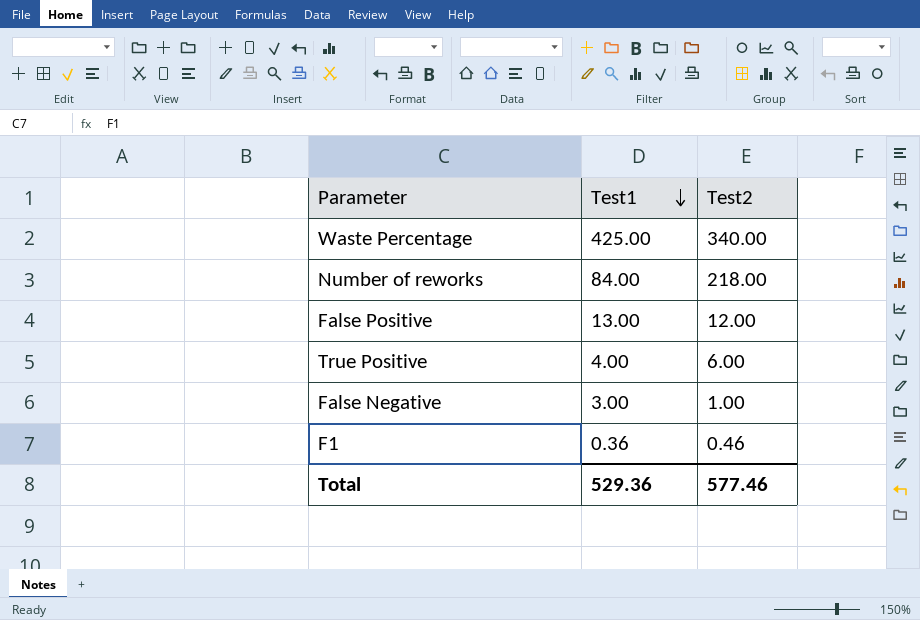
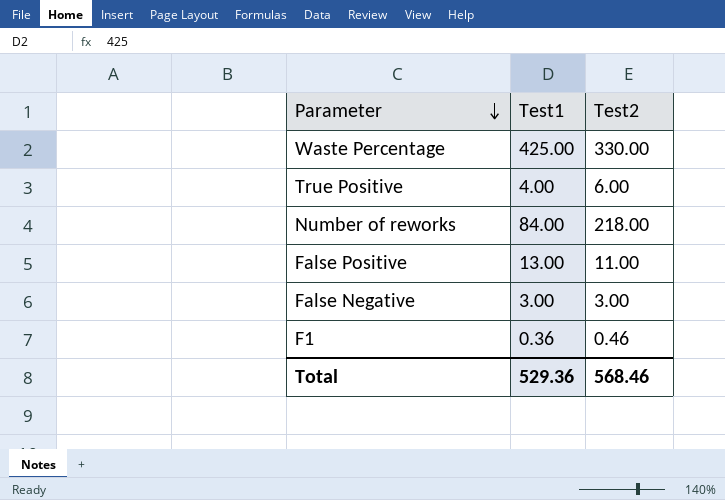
row order: Test1 descending -> Parameter descending
Waste Percentage | Test2: 340.00 -> 330.00
False Positive | Test2: 12.00 -> 11.00
False Negative | Test2: 1.00 -> 3.00
Total | Test2: 577.46 -> 568.46

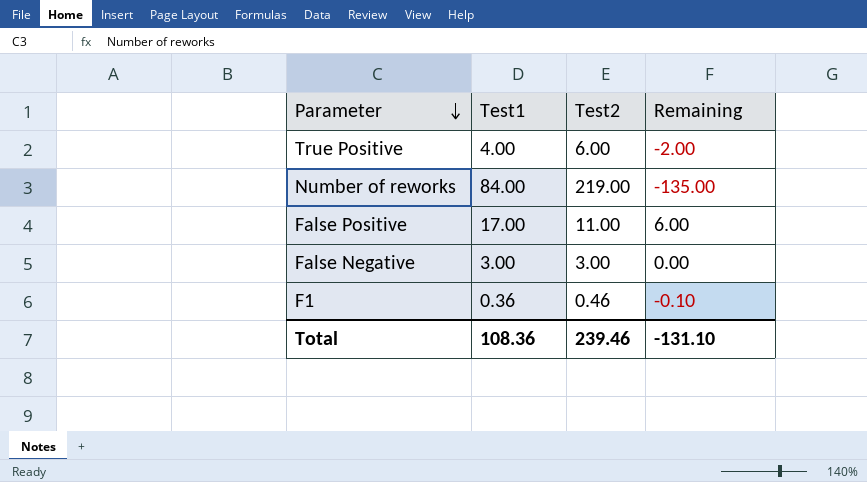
column Remaining | formula: none -> [Test1] - [Test2]
row Waste Percentage: 425.00 | 330.00 -> none
Number of reworks | Test2: 218.00 -> 219.00
False Positive | Test1: 13.00 -> 17.00
Total | Test1: 529.36 -> 108.36
Total | Test2: 568.46 -> 239.46

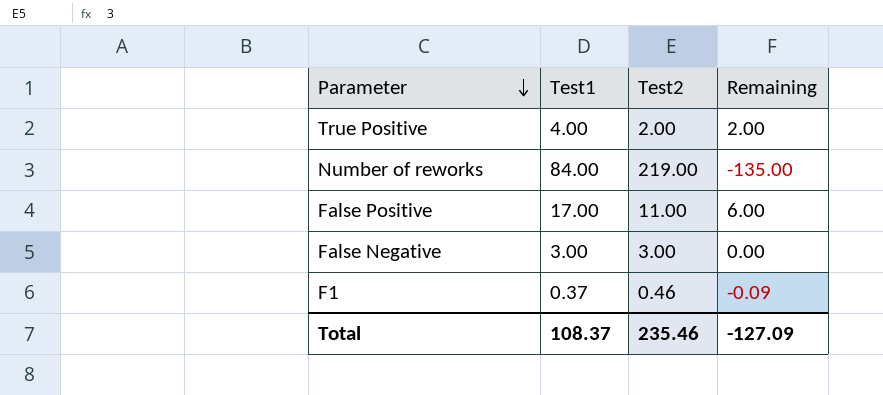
True Positive | Test2: 6.00 -> 2.00
True Positive | Remaining: -2.00 -> 2.00
F1 | Test1: 0.36 -> 0.37
F1 | Remaining: -0.10 -> -0.09
Total | Test1: 108.36 -> 108.37
Total | Test2: 239.46 -> 235.46
Total | Remaining: -131.10 -> -127.09

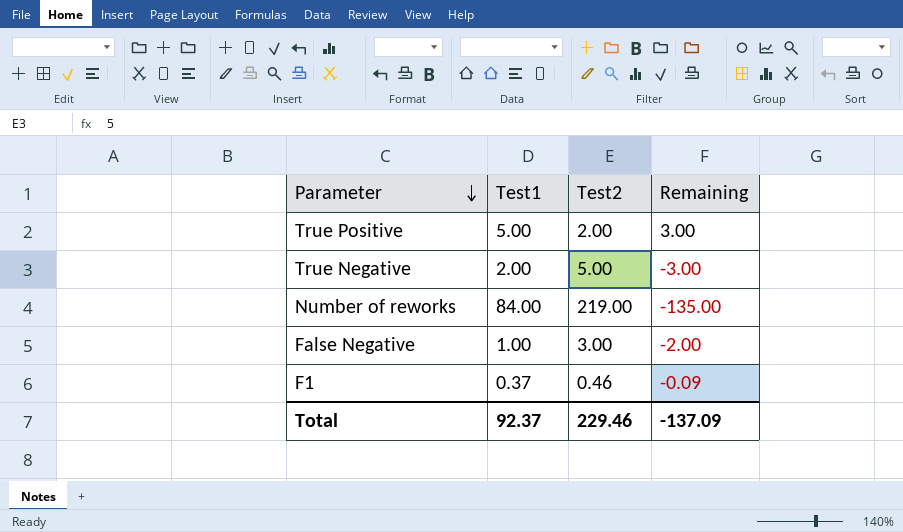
row False Positive: 17.00 | 11.00 | 6.00 -> none
True Positive | Test1: 4.00 -> 5.00
True Positive | Remaining: 2.00 -> 3.00
row True Negative: none -> 2.00 | 5.00 | -3.00
False Negative | Test1: 3.00 -> 1.00
False Negative | Remaining: 0.00 -> -2.00
Total | Test1: 108.37 -> 92.37
Total | Test2: 235.46 -> 229.46
Total | Remaining: -127.09 -> -137.09

